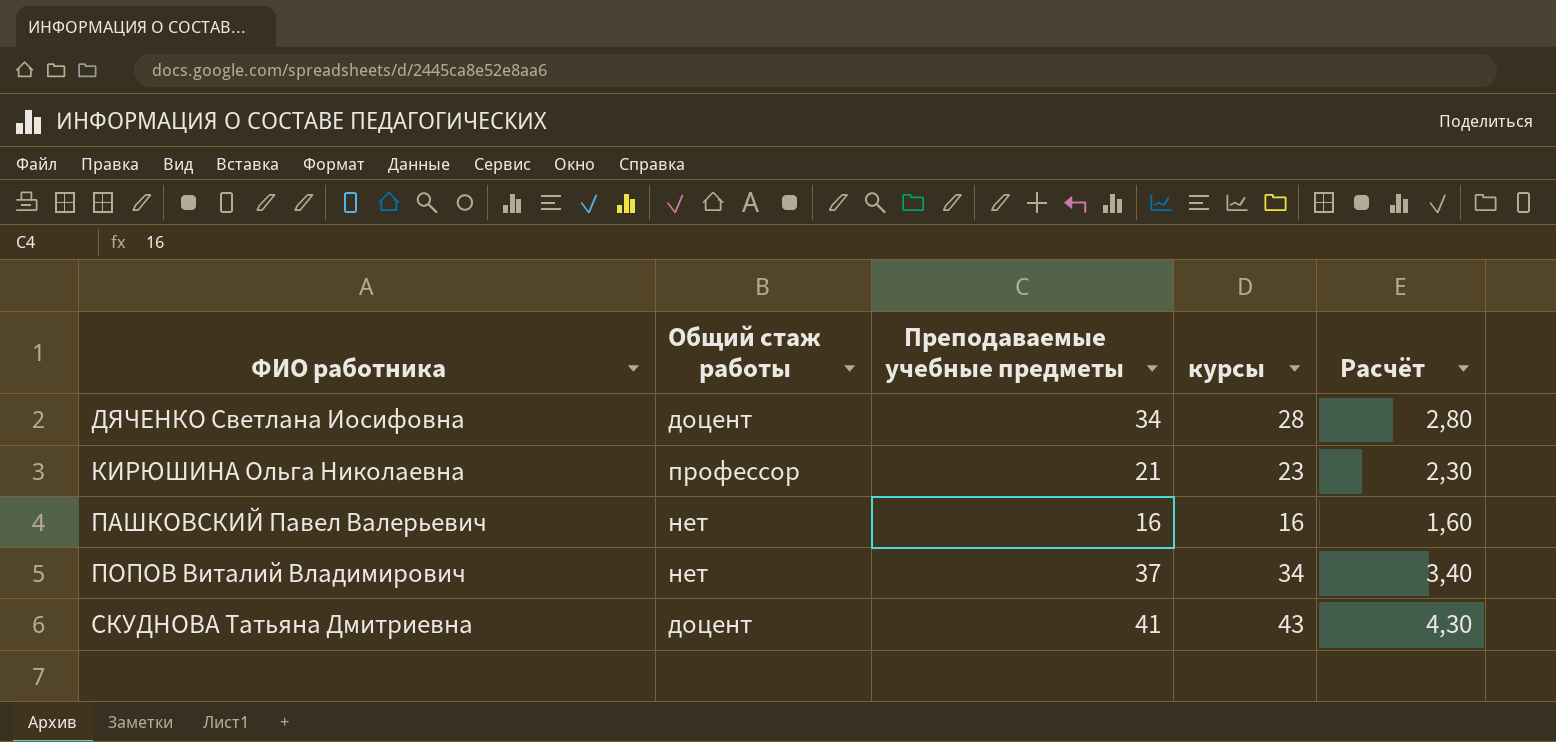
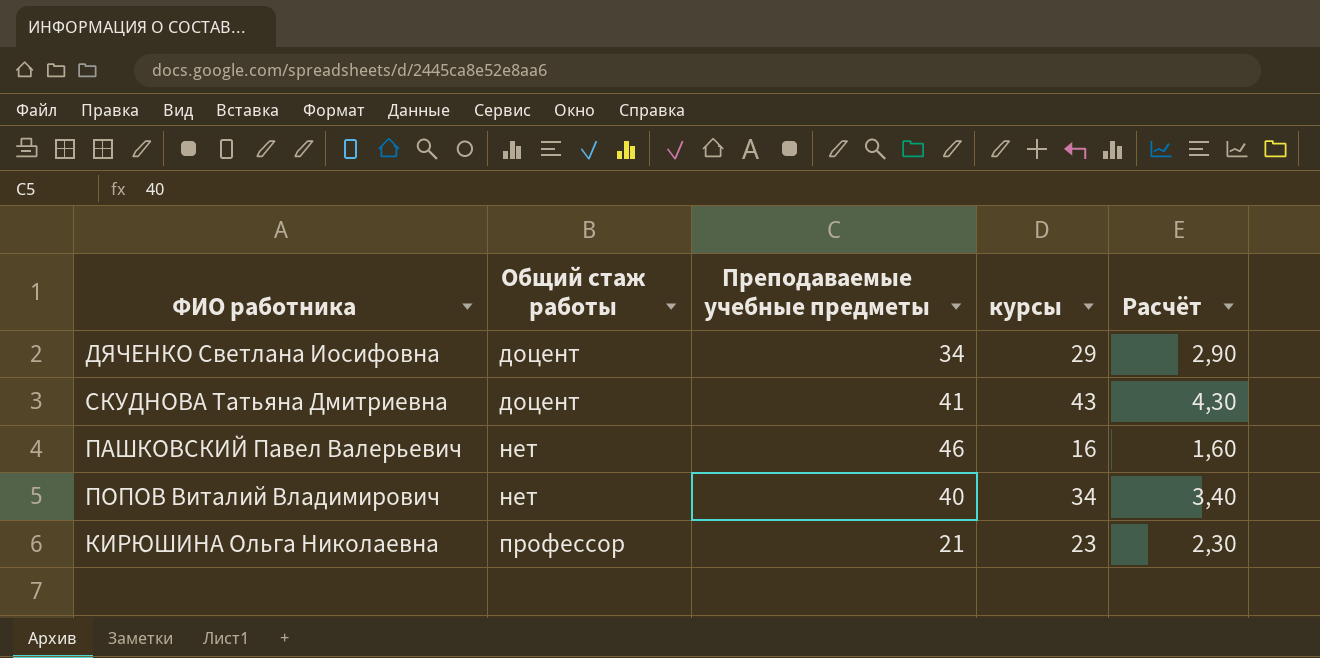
row order: ФИО работника ascending -> Общий стаж работы ascending
ДЯЧЕНКО Светлана Иосифовна | курсы: 28 -> 29
ДЯЧЕНКО Светлана Иосифовна | Расчёт: 2,80 -> 2,90
ПАШКОВСКИЙ Павел Валерьевич | Преподаваемые учебные предметы: 16 -> 46
ПОПОВ Виталий Владимирович | Преподаваемые учебные предметы: 37 -> 40

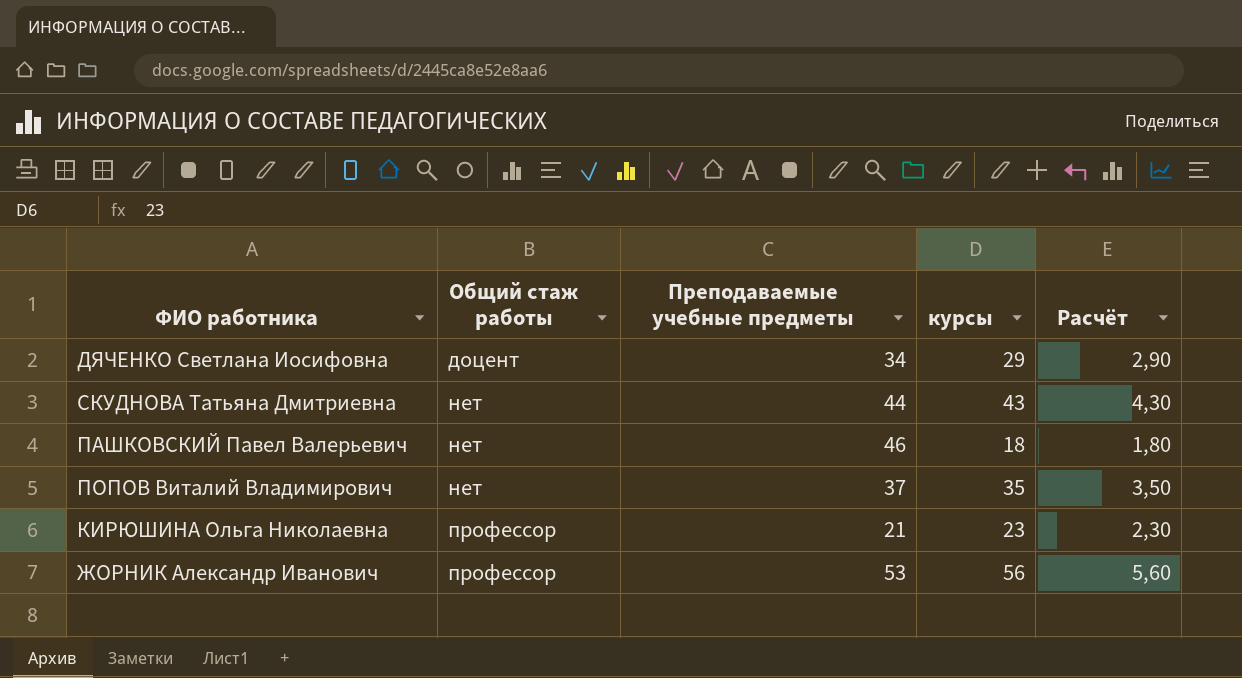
СКУДНОВА Татьяна Дмитриевна | Общий стаж работы: доцент -> нет
СКУДНОВА Татьяна Дмитриевна | Преподаваемые учебные предметы: 41 -> 44
ПАШКОВСКИЙ Павел Валерьевич | курсы: 16 -> 18
ПАШКОВСКИЙ Павел Валерьевич | Расчёт: 1,60 -> 1,80
ПОПОВ Виталий Владимирович | Преподаваемые учебные предметы: 40 -> 37
ПОПОВ Виталий Владимирович | курсы: 34 -> 35
ПОПОВ Виталий Владимирович | Расчёт: 3,40 -> 3,50
row ЖОРНИК Александр Иванович: none -> профессор | 53 | 56 | 5,60

